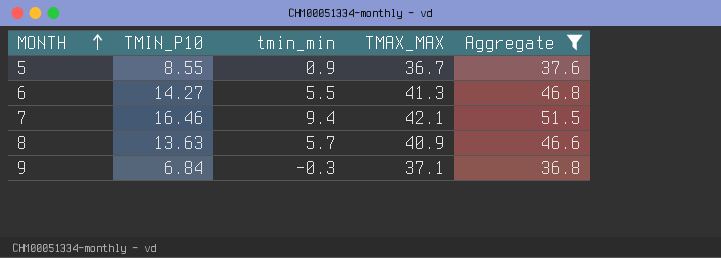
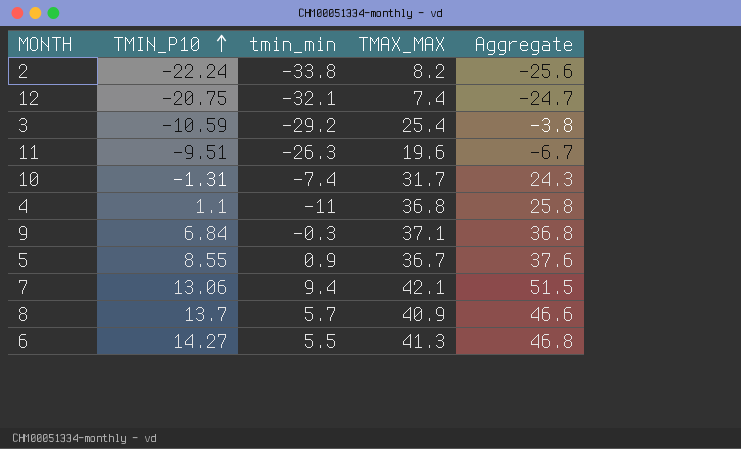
filter: Aggregate >= 36.8 -> none
row order: MONTH ascending -> TMIN_P10 ascending
7 | TMIN_P10: 16.46 -> 13.06
8 | TMIN_P10: 13.63 -> 13.7

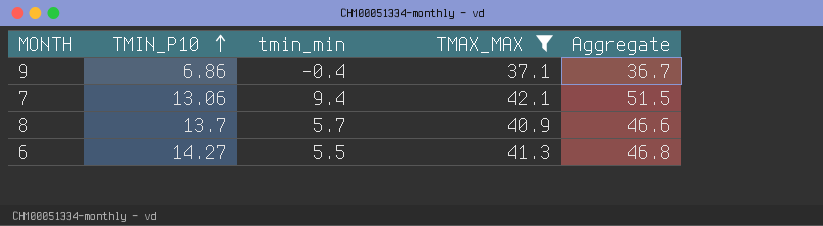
filter: none -> TMAX_MAX >= 37.1
9 | TMIN_P10: 6.84 -> 6.86
9 | tmin_min: -0.3 -> -0.4
9 | Aggregate: 36.8 -> 36.7

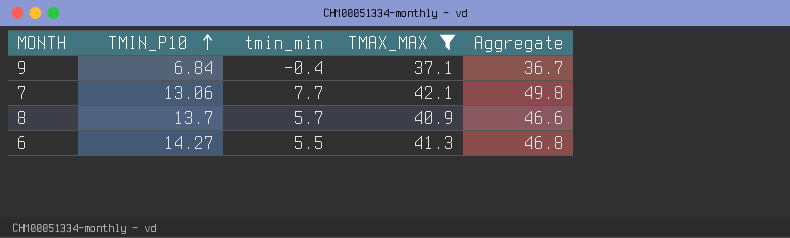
9 | TMIN_P10: 6.86 -> 6.84
7 | tmin_min: 9.4 -> 7.7
7 | Aggregate: 51.5 -> 49.8

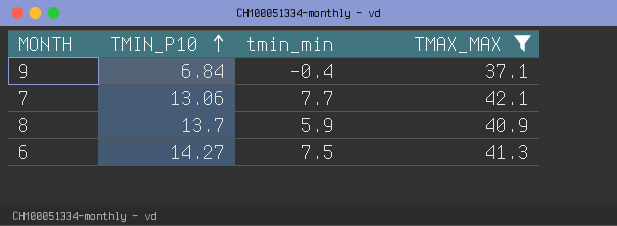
column Aggregate | formula: [tmin_min] + [TMAX_MAX] -> none
8 | tmin_min: 5.7 -> 5.9
6 | tmin_min: 5.5 -> 7.5

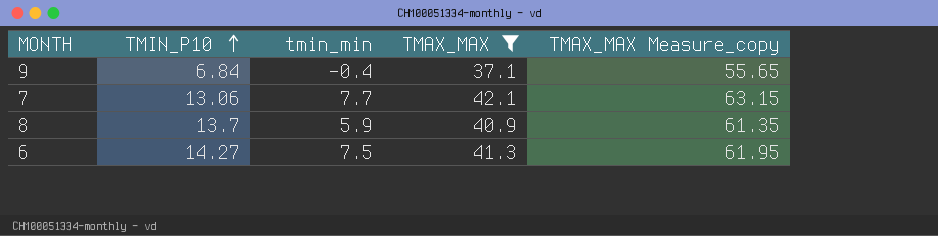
column TMAX_MAX Measure_copy | formula: none -> [TMAX_MAX] * 1.5

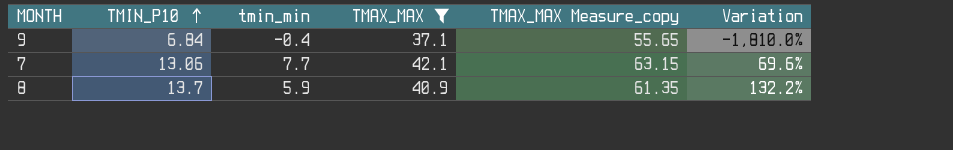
column Variation | formula: none -> ([TMIN_P10] - [tmin_min]) / [tmin_min]
row 6: 14.27 | 7.5 | 41.3 | 61.95 -> none

